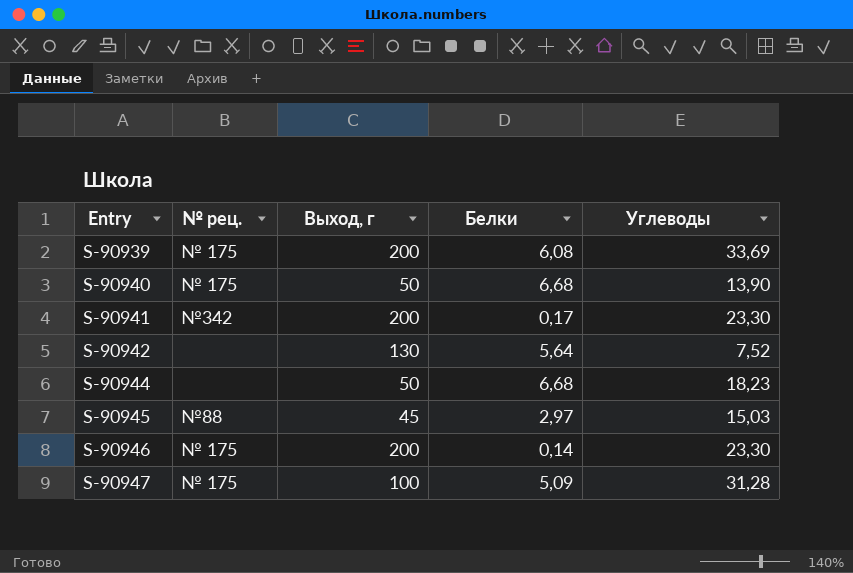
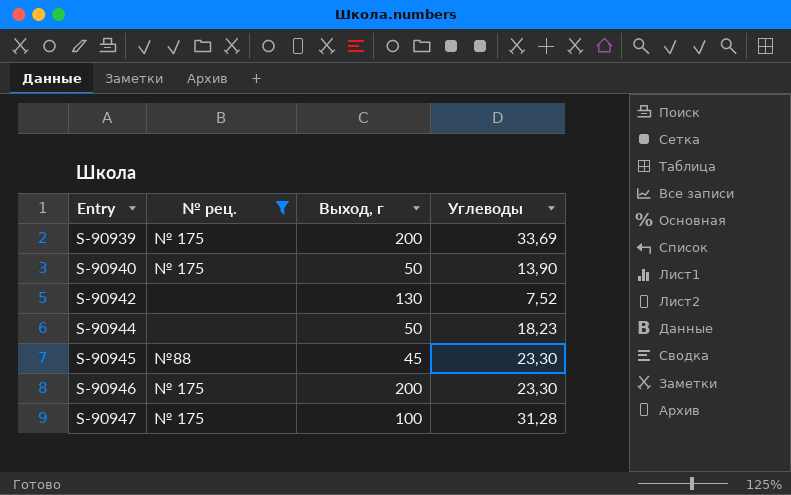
filter: none -> № рец. != №342
column Белки | position: 4 -> none
S-90945 | Углеводы: 15,03 -> 23,30

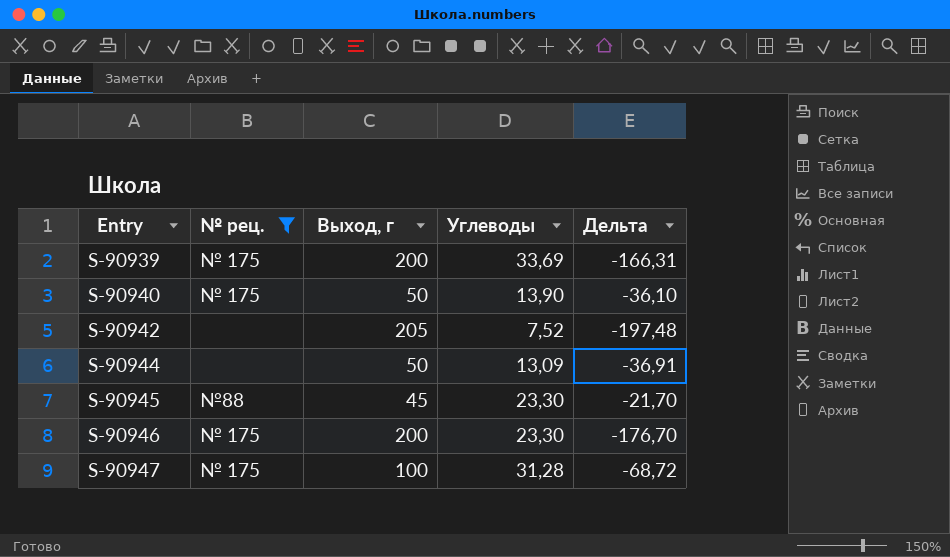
column Дельта | formula: none -> [Углеводы] - [Выход, г]
S-90942 | Выход, г: 130 -> 205
S-90944 | Углеводы: 18,23 -> 13,09

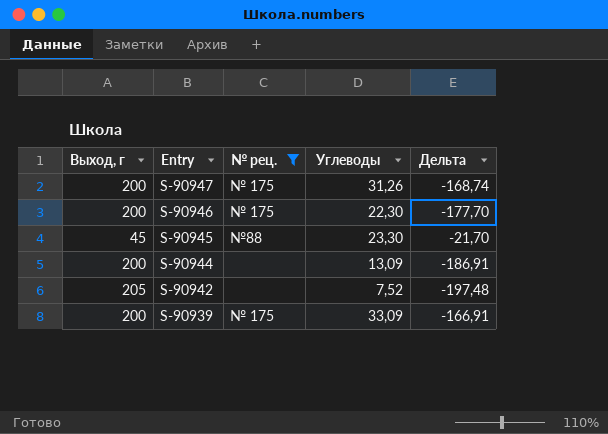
row order: Entry ascending -> Entry descending
column Выход, г | position: 3 -> 1
row S-90940: № 175 | 50 | 13,90 | -36,10 -> none
S-90947 | Выход, г: 100 -> 200
S-90947 | Углеводы: 31,28 -> 31,26
S-90947 | Дельта: -68,72 -> -168,74
S-90946 | Углеводы: 23,30 -> 22,30
S-90946 | Дельта: -176,70 -> -177,70
S-90944 | Выход, г: 50 -> 200
S-90944 | Дельта: -36,91 -> -186,91
S-90939 | Углеводы: 33,69 -> 33,09
S-90939 | Дельта: -166,31 -> -166,91

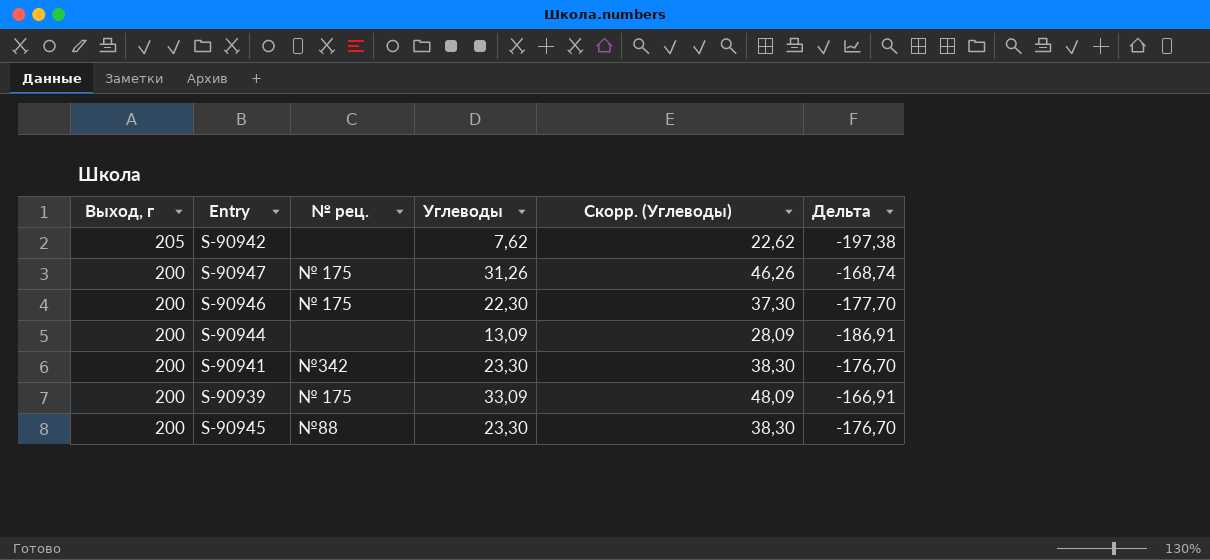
filter: № рец. != №342 -> none
row order: Entry descending -> Выход, г descending
column Скорр. (Углеводы) | formula: none -> [Углеводы] + 15
S-90942 | Углеводы: 7,52 -> 7,62
S-90942 | Дельта: -197,48 -> -197,38
S-90945 | Выход, г: 45 -> 200
S-90945 | Дельта: -21,70 -> -176,70

